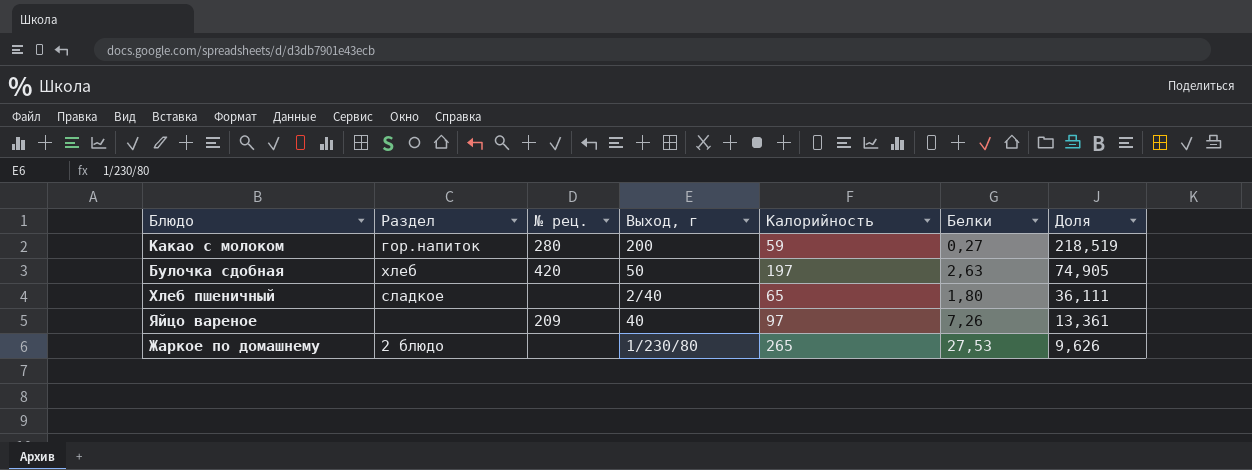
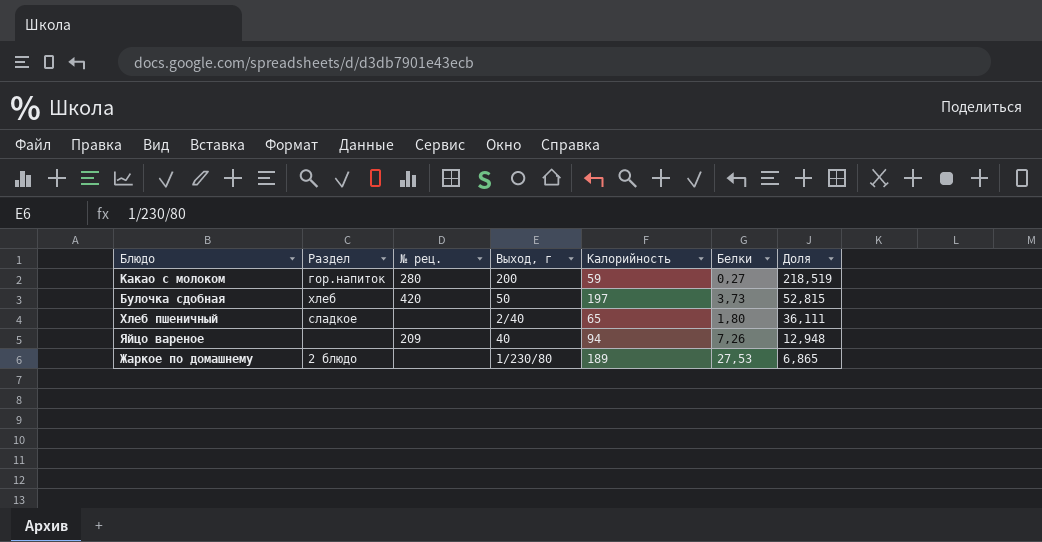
Булочка сдобная | Белки: 2,63 -> 3,73
Булочка сдобная | Доля: 74,905 -> 52,815
Яйцо вареное | Калорийность: 97 -> 94
Яйцо вареное | Доля: 13,361 -> 12,948
Жаркое по домашнему | Калорийность: 265 -> 189
Жаркое по домашнему | Доля: 9,626 -> 6,865

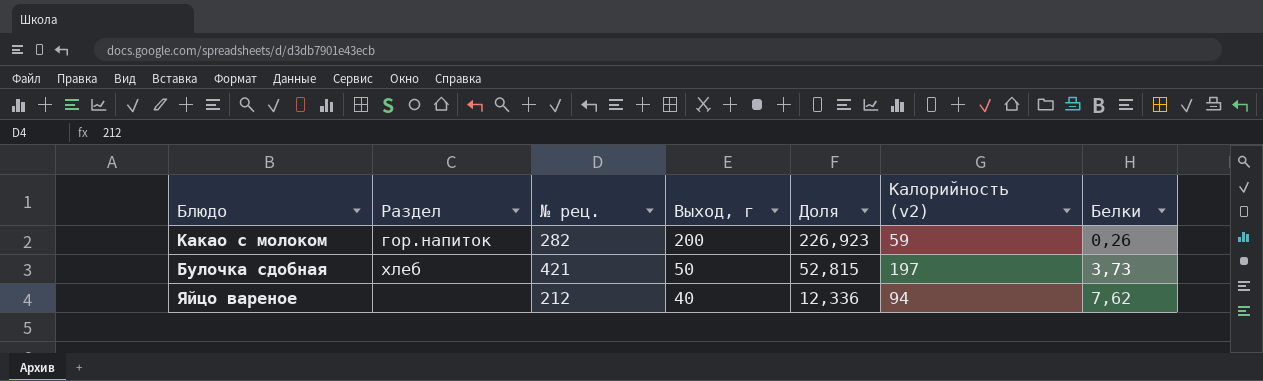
column Доля | position: 7 -> 5
column name: Калорийность -> Калорийность (v2)
row Хлеб пшеничный: сладкое | none | 2/40 | 65 | 1,80 | 36,111 -> none
row Жаркое по домашнему: 2 блюдо | none | 1/230/80 | 189 | 27,53 | 6,865 -> none
Какао с молоком | № рец.: 280 -> 282
Какао с молоком | Доля: 218,519 -> 226,923
Какао с молоком | Белки: 0,27 -> 0,26
Булочка сдобная | № рец.: 420 -> 421
Яйцо вареное | № рец.: 209 -> 212
Яйцо вареное | Доля: 12,948 -> 12,336
Яйцо вареное | Белки: 7,26 -> 7,62

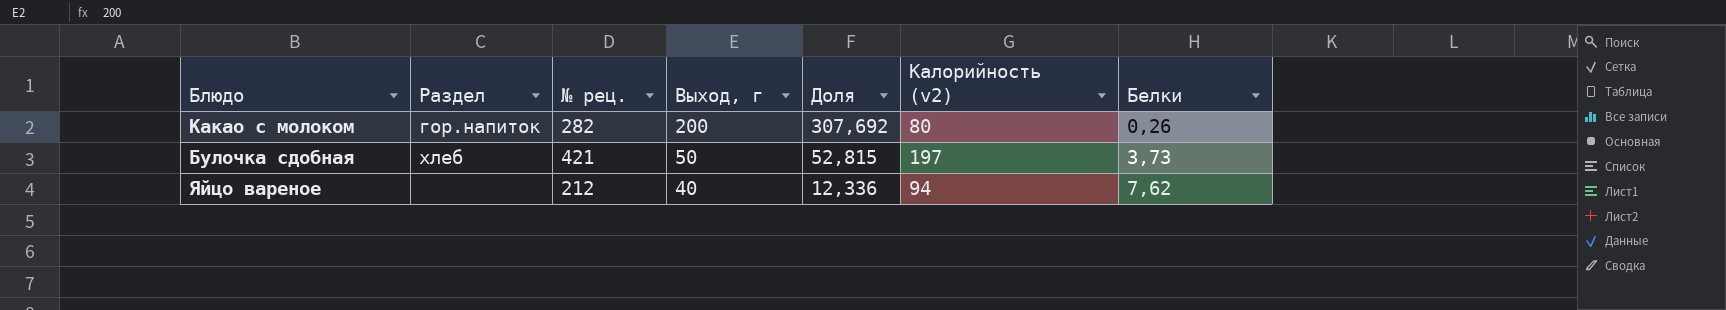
Какао с молоком | Доля: 226,923 -> 307,692
Какао с молоком | Калорийность (v2): 59 -> 80

